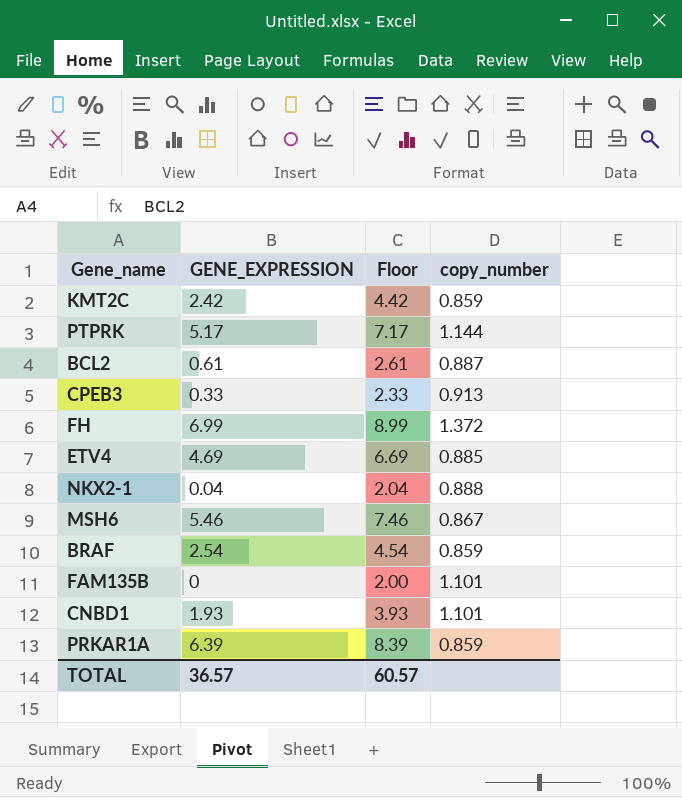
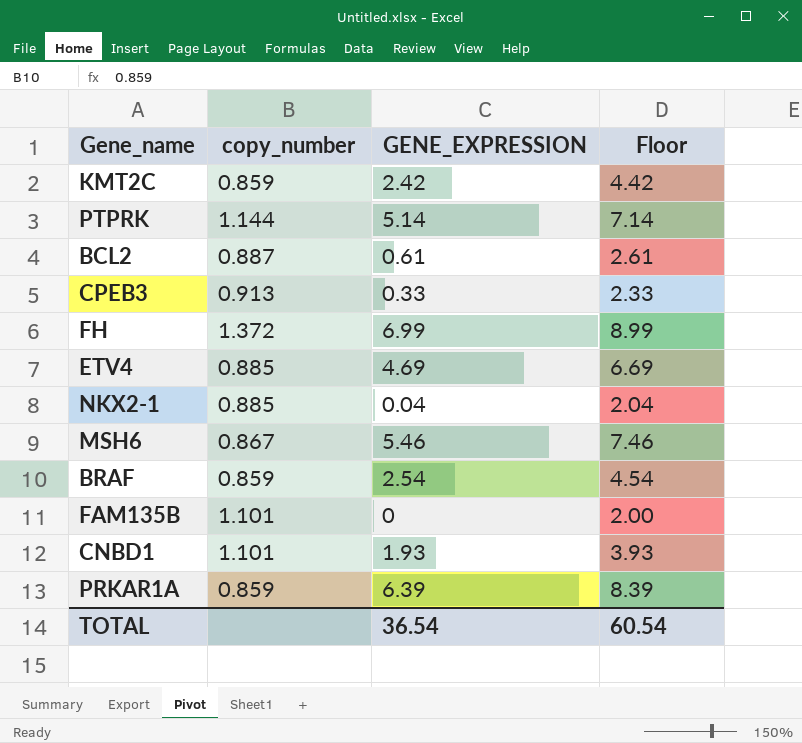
column copy_number | position: 4 -> 2
PTPRK | GENE_EXPRESSION: 5.17 -> 5.14
PTPRK | Floor: 7.17 -> 7.14
NKX2-1 | copy_number: 0.888 -> 0.885
TOTAL | GENE_EXPRESSION: 36.57 -> 36.54
TOTAL | Floor: 60.57 -> 60.54

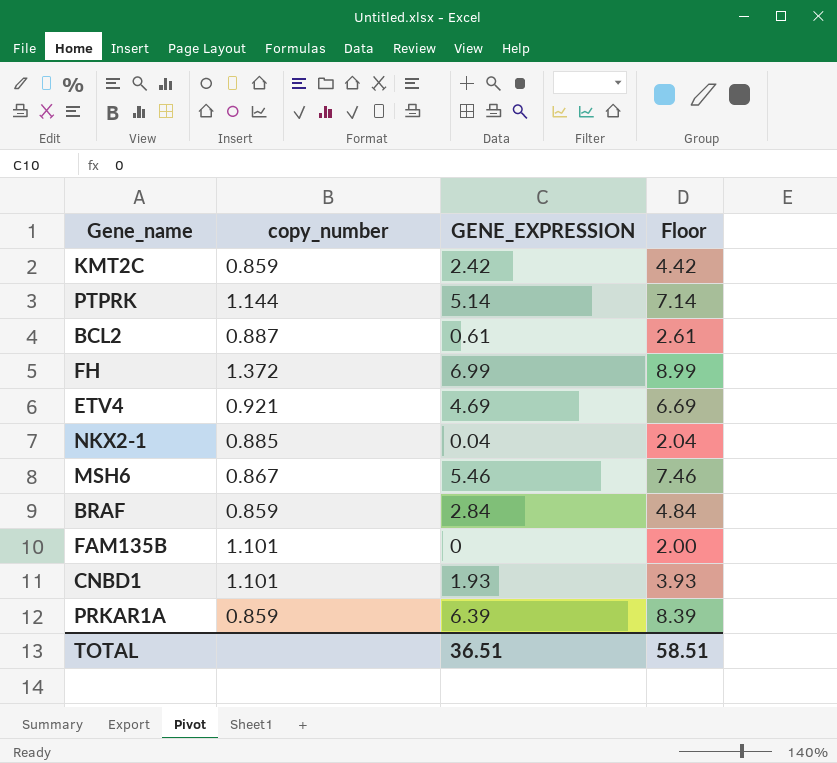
row CPEB3: 0.913 | 0.33 | 2.33 -> none
ETV4 | copy_number: 0.885 -> 0.921
BRAF | GENE_EXPRESSION: 2.54 -> 2.84
BRAF | Floor: 4.54 -> 4.84
TOTAL | GENE_EXPRESSION: 36.54 -> 36.51
TOTAL | Floor: 60.54 -> 58.51

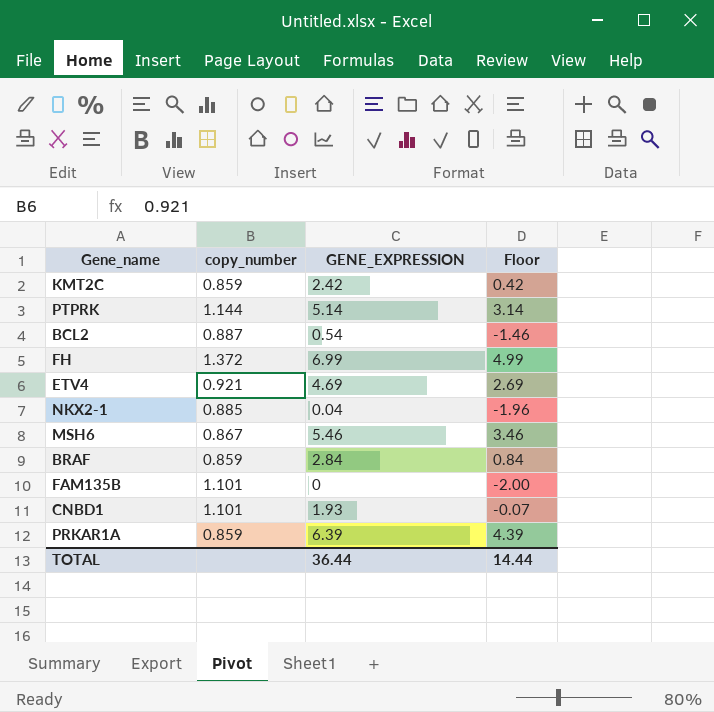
column Floor | formula: [GENE_EXPRESSION] + 2 -> [GENE_EXPRESSION] - 2
BCL2 | GENE_EXPRESSION: 0.61 -> 0.54
TOTAL | GENE_EXPRESSION: 36.51 -> 36.44
TOTAL | Floor: 58.51 -> 14.44

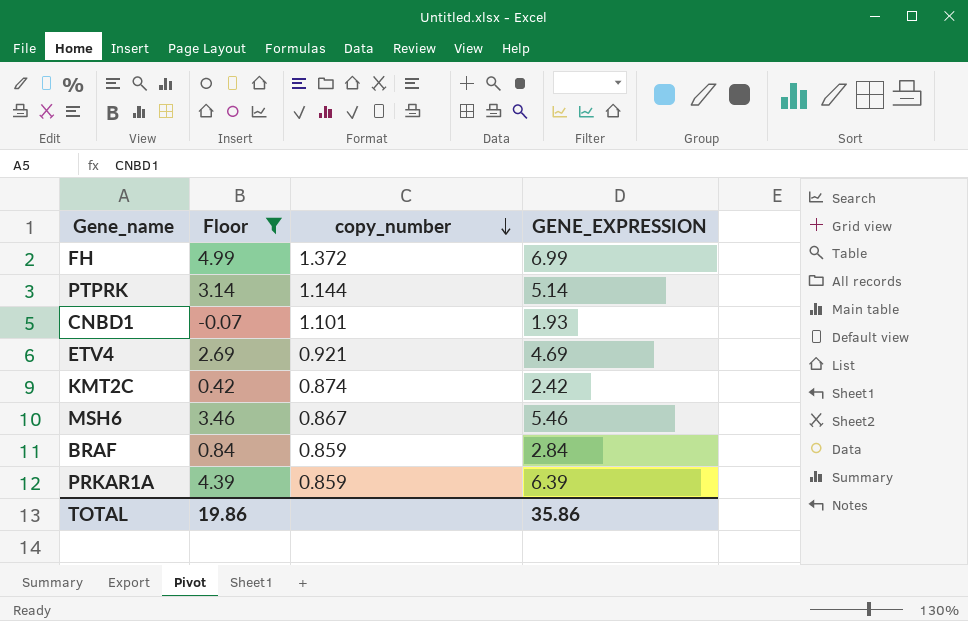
filter: none -> Floor >= -0.07
row order: none -> copy_number descending
column Floor | position: 4 -> 2
KMT2C | copy_number: 0.859 -> 0.874
TOTAL | Floor: 14.44 -> 19.86
TOTAL | GENE_EXPRESSION: 36.44 -> 35.86

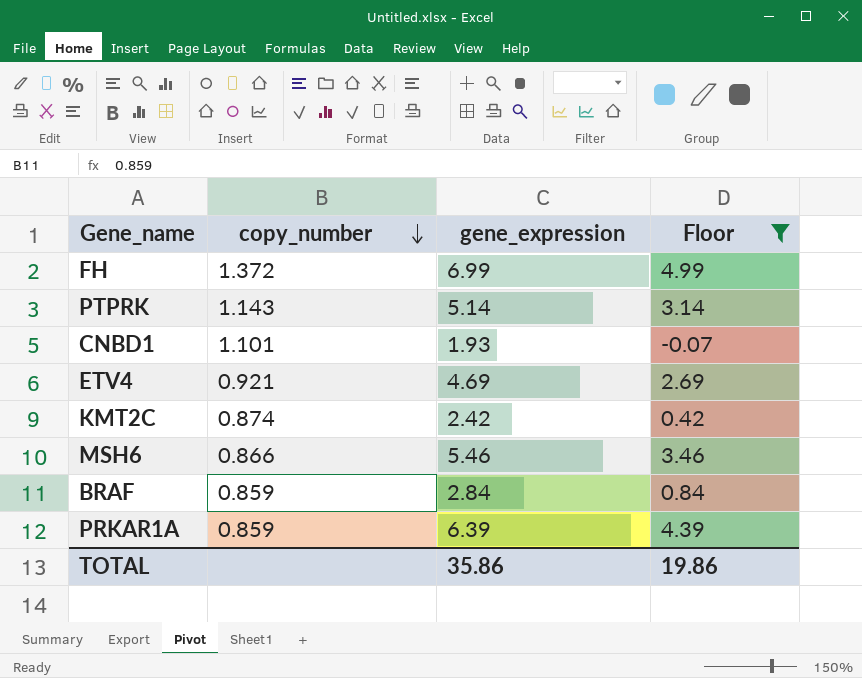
column name: GENE_EXPRESSION -> gene_expression
column Floor | position: 2 -> 4
PTPRK | copy_number: 1.144 -> 1.143
MSH6 | copy_number: 0.867 -> 0.866

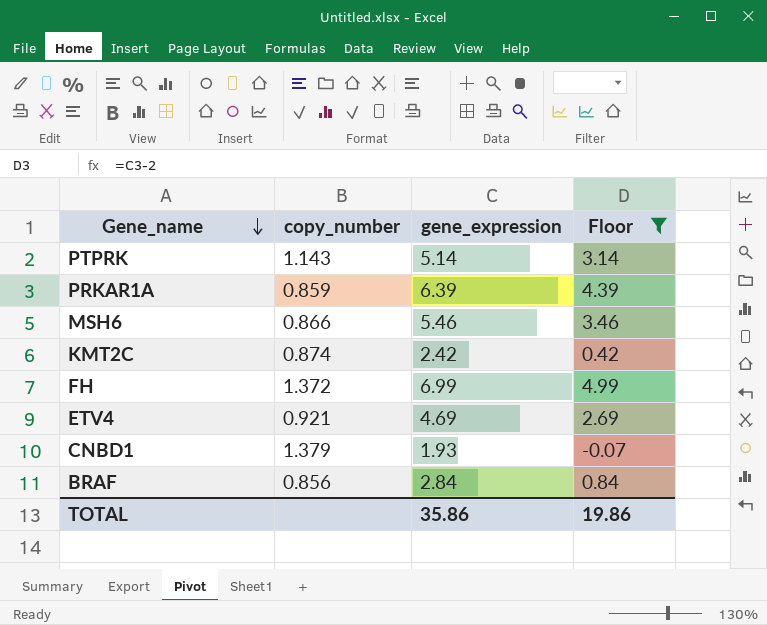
row order: copy_number descending -> Gene_name descending
CNBD1 | copy_number: 1.101 -> 1.379
BRAF | copy_number: 0.859 -> 0.856

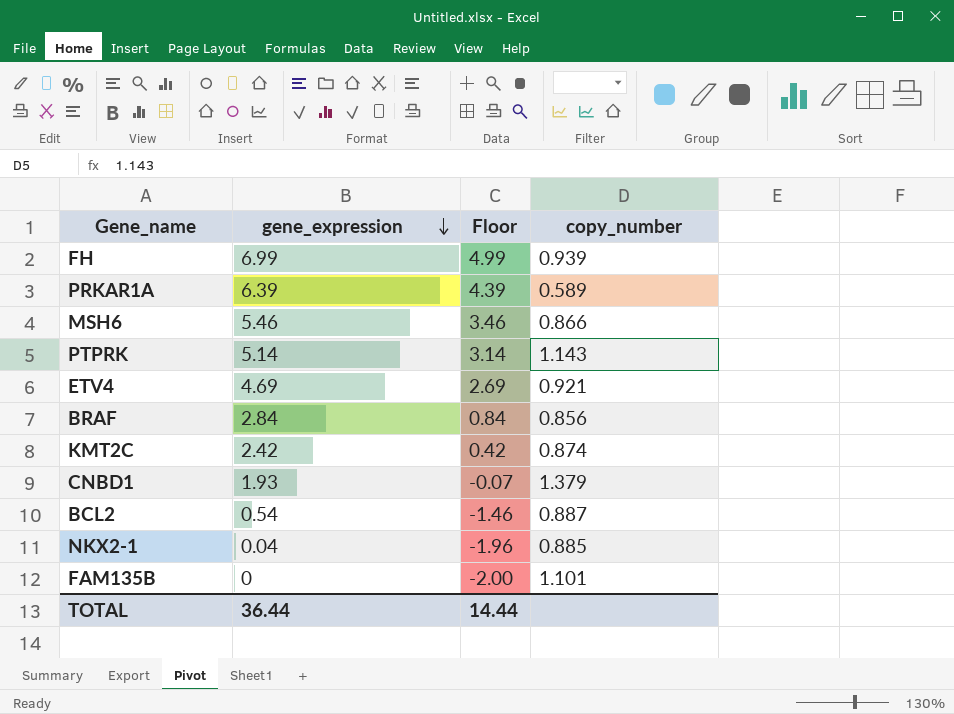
filter: Floor >= -0.07 -> none
row order: Gene_name descending -> gene_expression descending
column copy_number | position: 2 -> 4
FH | copy_number: 1.372 -> 0.939
PRKAR1A | copy_number: 0.859 -> 0.589
TOTAL | gene_expression: 35.86 -> 36.44
TOTAL | Floor: 19.86 -> 14.44

